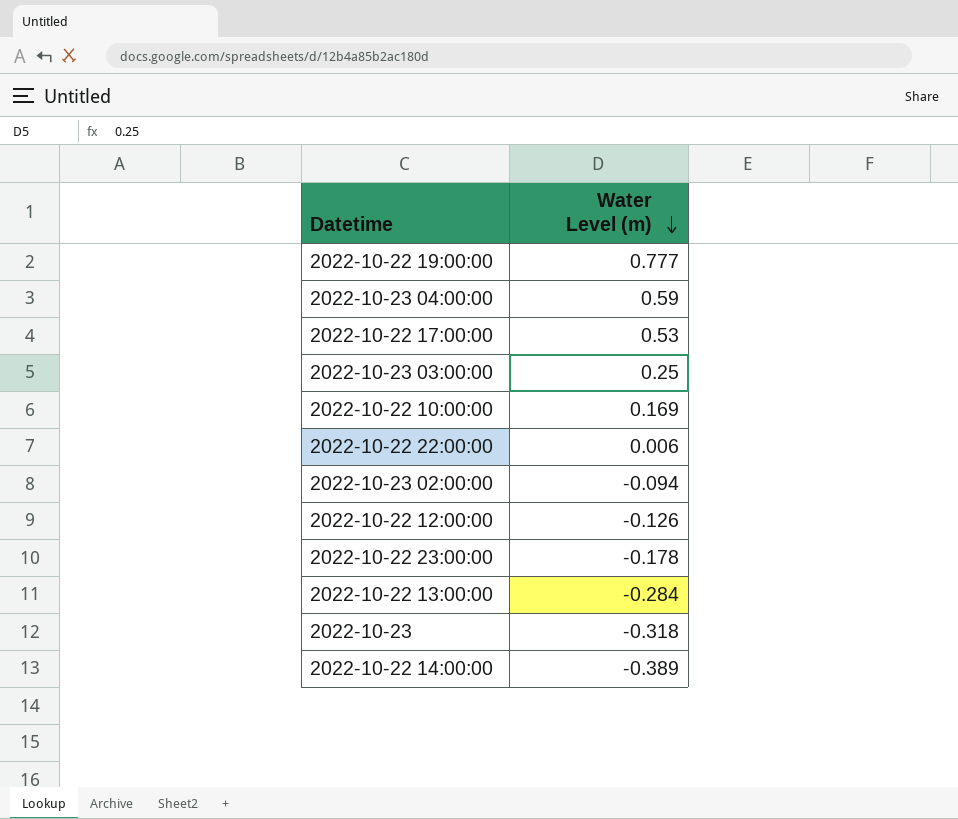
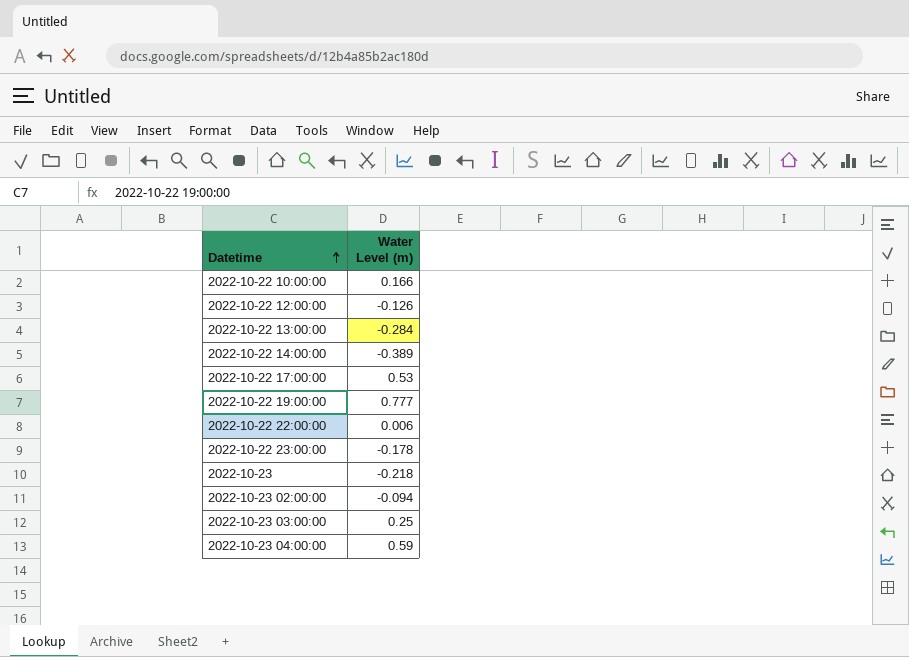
row order: Water Level (m) descending -> Datetime ascending
2022-10-22 10:00:00 | Water Level (m): 0.169 -> 0.166
2022-10-23 | Water Level (m): -0.318 -> -0.218

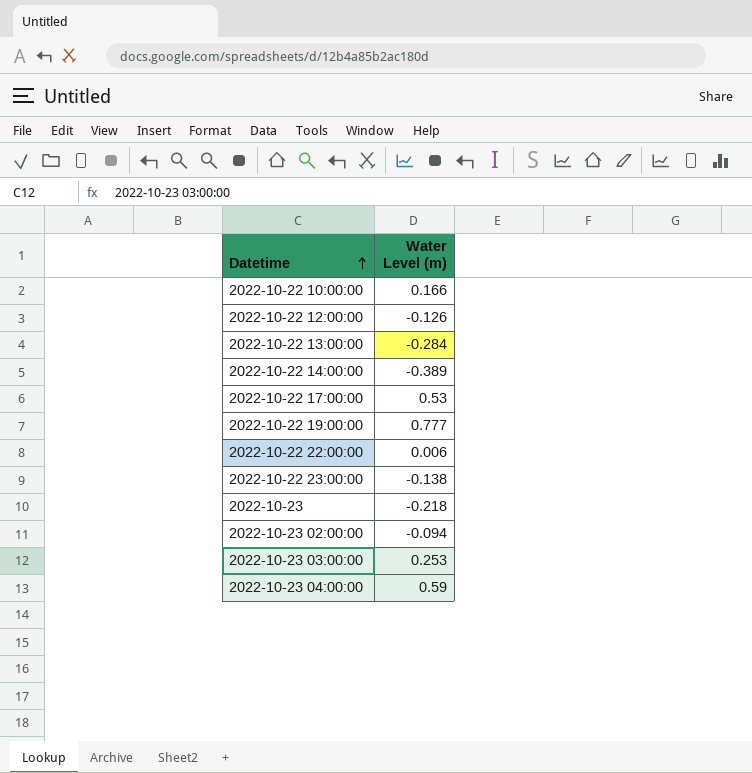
2022-10-22 23:00:00 | Water Level (m): -0.178 -> -0.138
2022-10-23 03:00:00 | Water Level (m): 0.25 -> 0.253

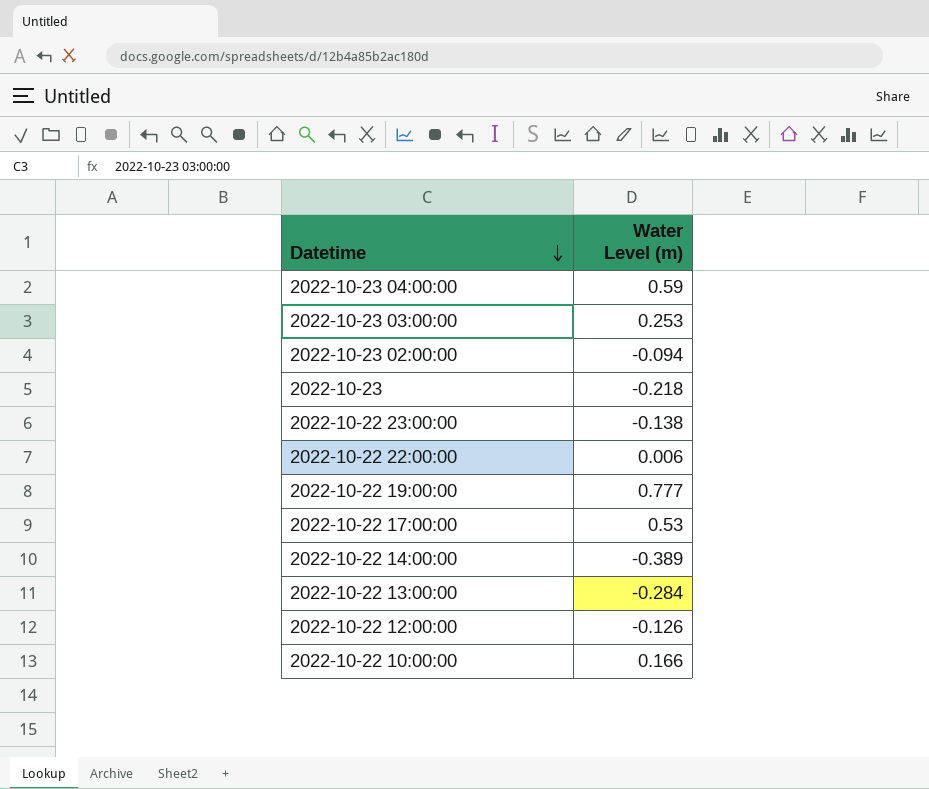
row order: Datetime ascending -> Datetime descending

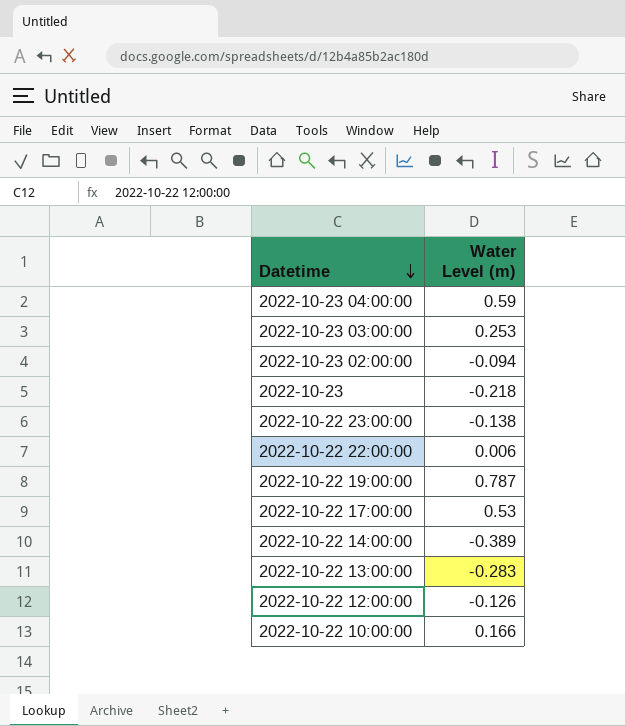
2022-10-22 19:00:00 | Water Level (m): 0.777 -> 0.787
2022-10-22 13:00:00 | Water Level (m): -0.284 -> -0.283

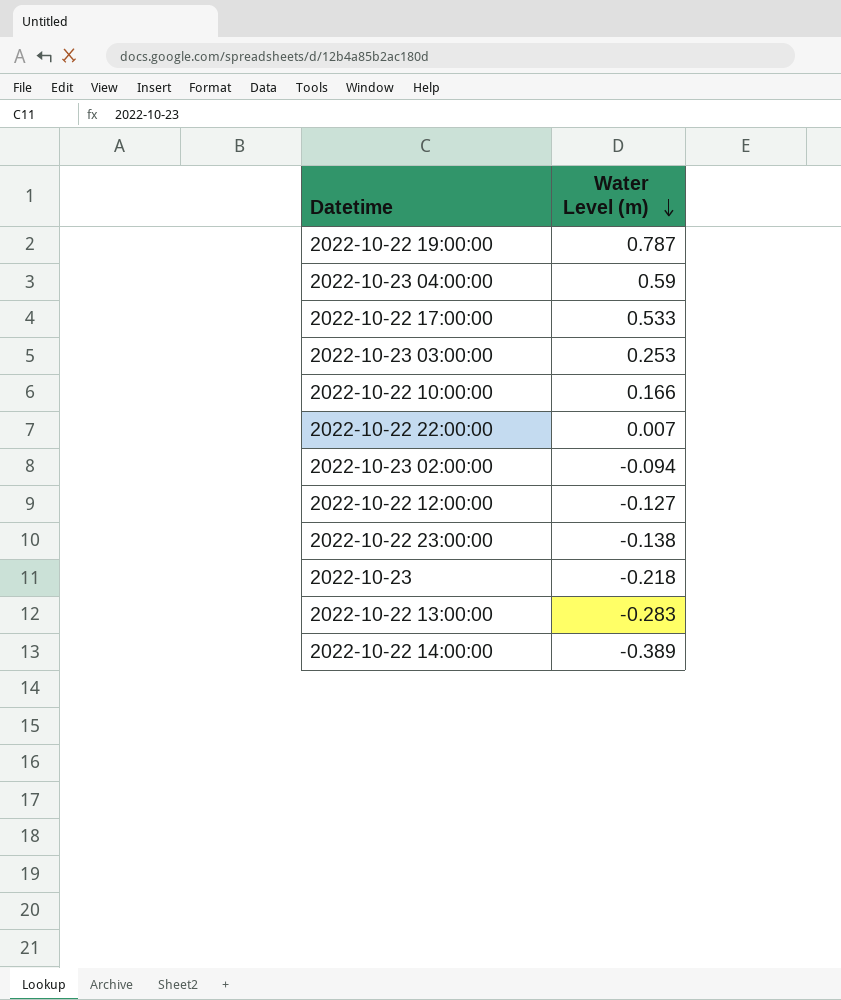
row order: Datetime descending -> Water Level (m) descending
2022-10-22 17:00:00 | Water Level (m): 0.53 -> 0.533
2022-10-22 22:00:00 | Water Level (m): 0.006 -> 0.007
2022-10-22 12:00:00 | Water Level (m): -0.126 -> -0.127

